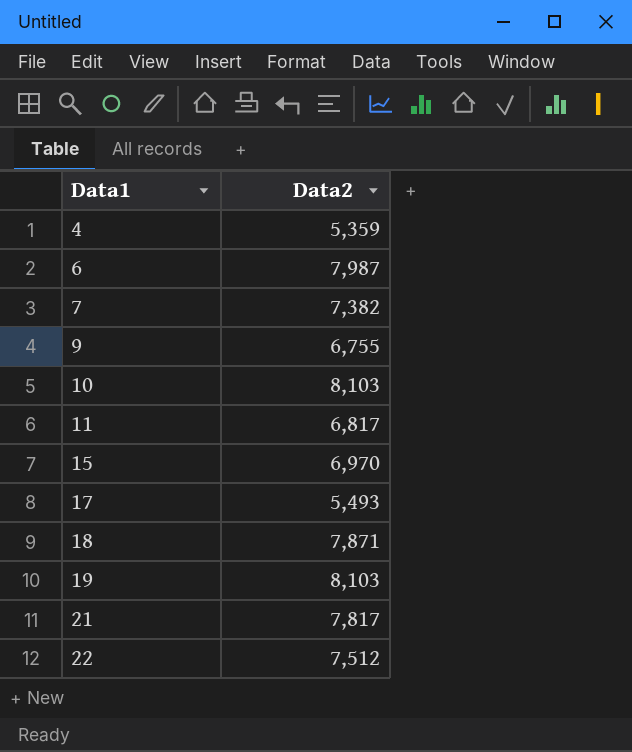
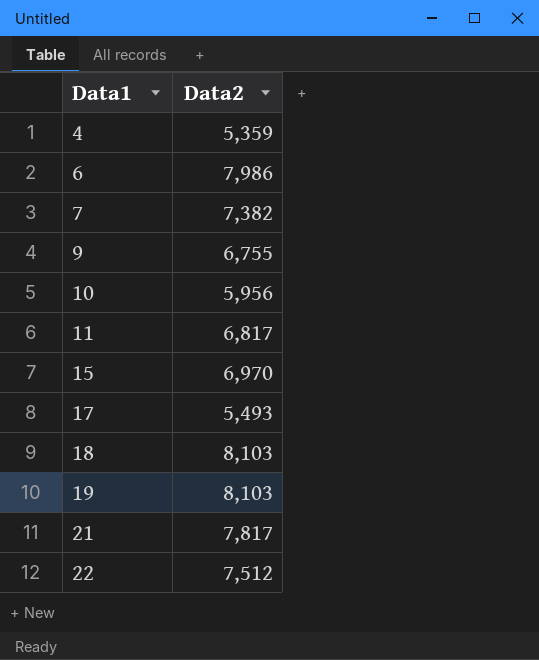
6 | Data2: 7,987 -> 7,986
10 | Data2: 8,103 -> 5,956
18 | Data2: 7,871 -> 8,103

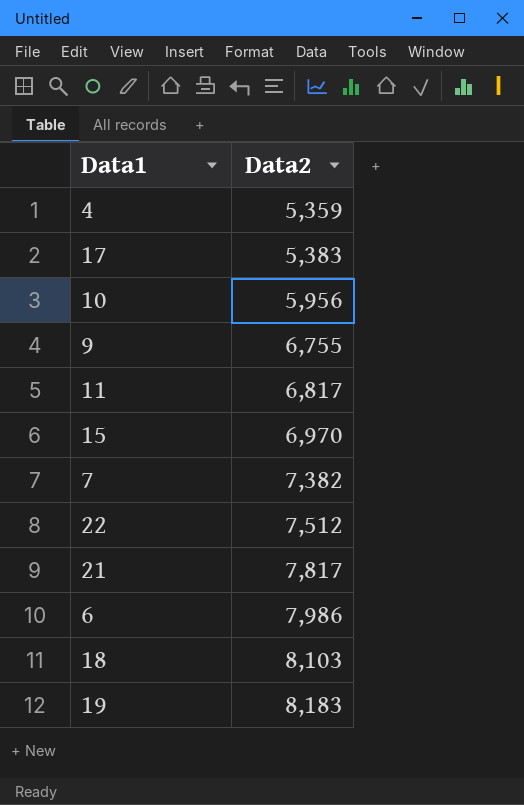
row order: Data1 ascending -> Data2 ascending
17 | Data2: 5,493 -> 5,383
19 | Data2: 8,103 -> 8,183

